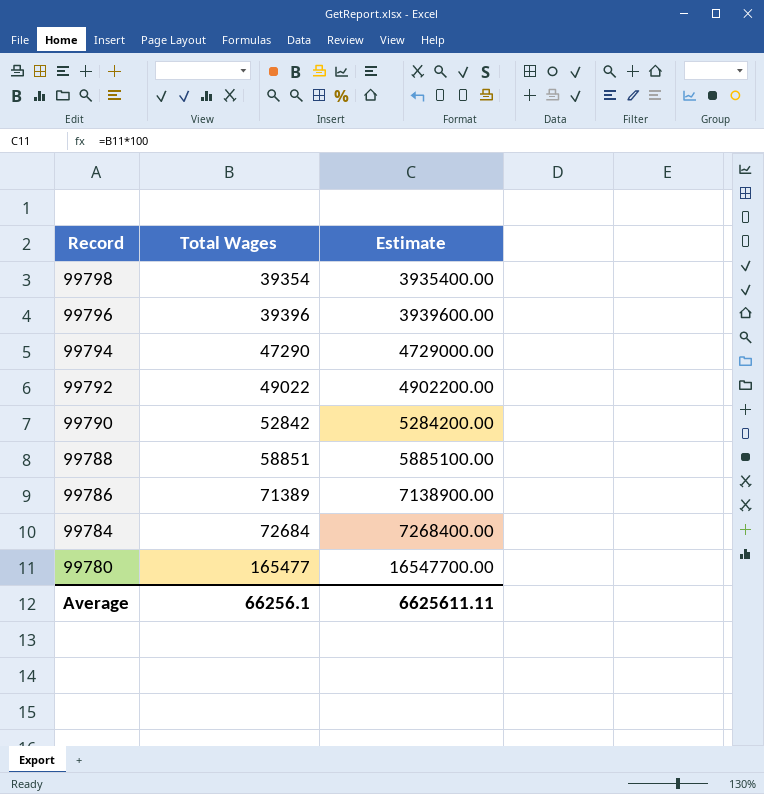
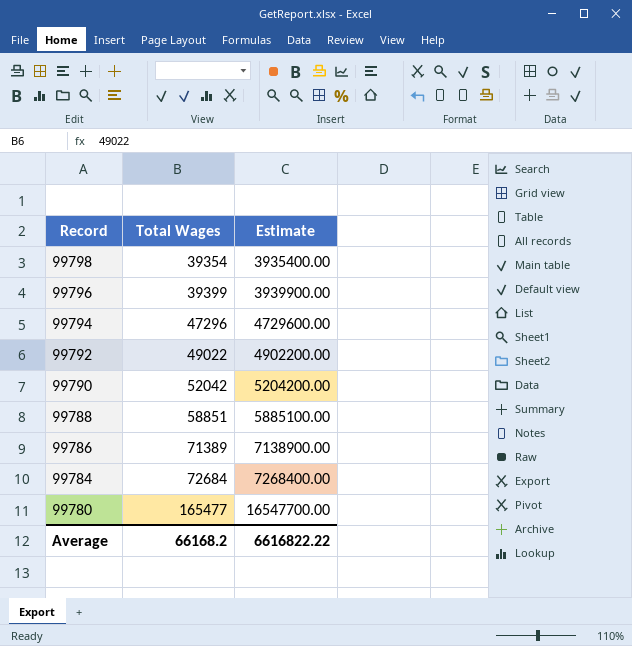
99796 | Total Wages: 39396 -> 39399
99796 | Estimate: 3939600.00 -> 3939900.00
99794 | Total Wages: 47290 -> 47296
99794 | Estimate: 4729000.00 -> 4729600.00
99790 | Total Wages: 52842 -> 52042
99790 | Estimate: 5284200.00 -> 5204200.00
Average | Total Wages: 66256.1 -> 66168.2
Average | Estimate: 6625611.11 -> 6616822.22

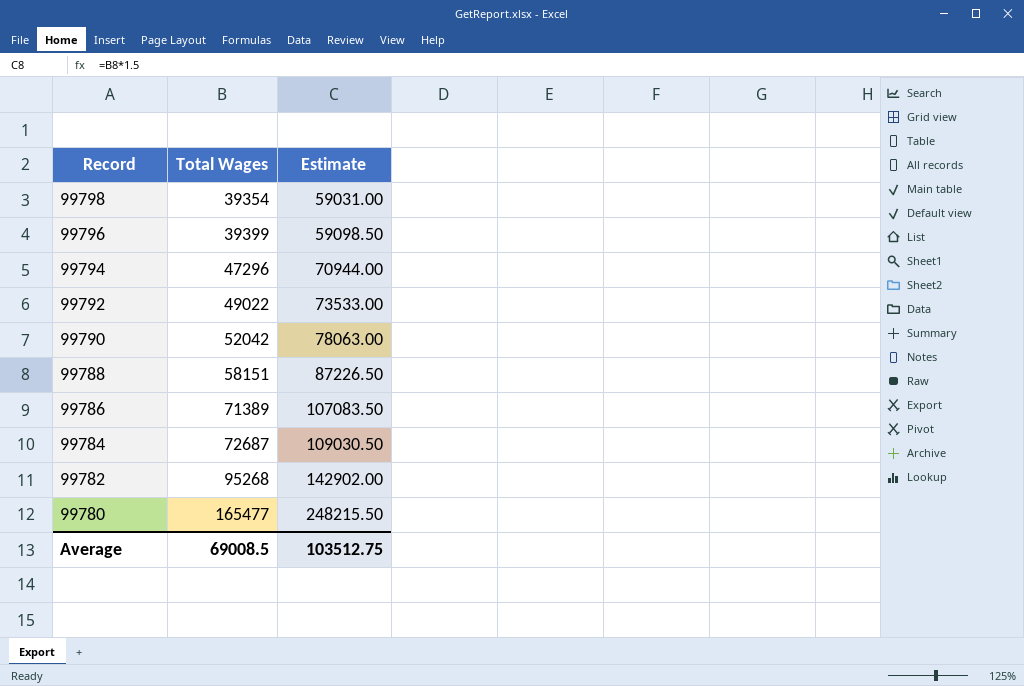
column Estimate | formula: [Total Wages] * 100 -> [Total Wages] * 1.5
99788 | Total Wages: 58851 -> 58151
99784 | Total Wages: 72684 -> 72687
row 99782: none -> 95268 | 142902.00
Average | Total Wages: 66168.2 -> 69008.5
Average | Estimate: 6616822.22 -> 103512.75

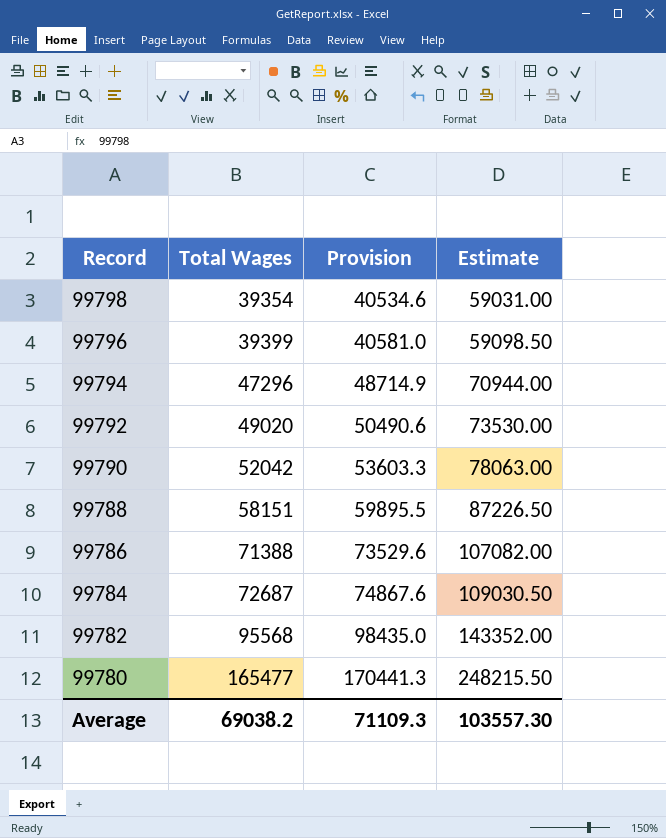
column Provision | formula: none -> [Total Wages] * 1.03
99792 | Total Wages: 49022 -> 49020
99792 | Estimate: 73533.00 -> 73530.00
99786 | Total Wages: 71389 -> 71388
99786 | Estimate: 107083.50 -> 107082.00
99782 | Total Wages: 95268 -> 95568
99782 | Estimate: 142902.00 -> 143352.00
Average | Total Wages: 69008.5 -> 69038.2
Average | Estimate: 103512.75 -> 103557.30

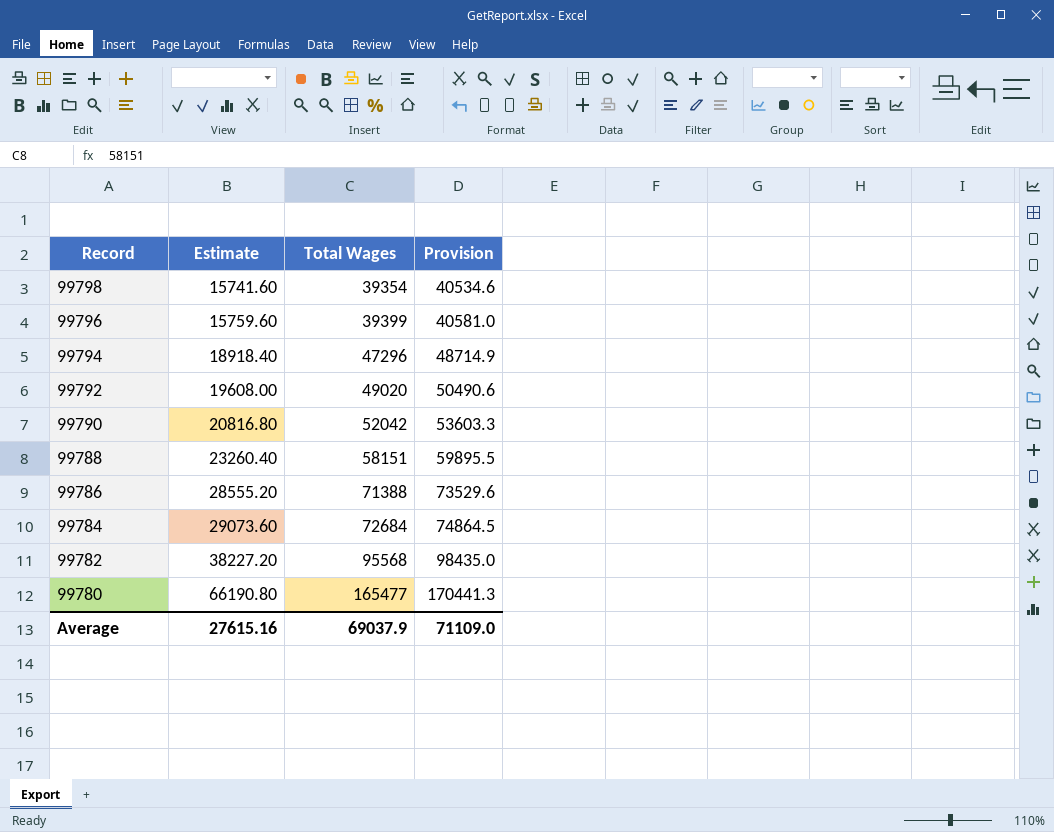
column Estimate | formula: [Total Wages] * 1.5 -> [Total Wages] * 0.4
column Estimate | position: 4 -> 2
99784 | Total Wages: 72687 -> 72684
99784 | Provision: 74867.6 -> 74864.5
Average | Estimate: 103557.30 -> 27615.16
Average | Total Wages: 69038.2 -> 69037.9
Average | Provision: 71109.3 -> 71109.0

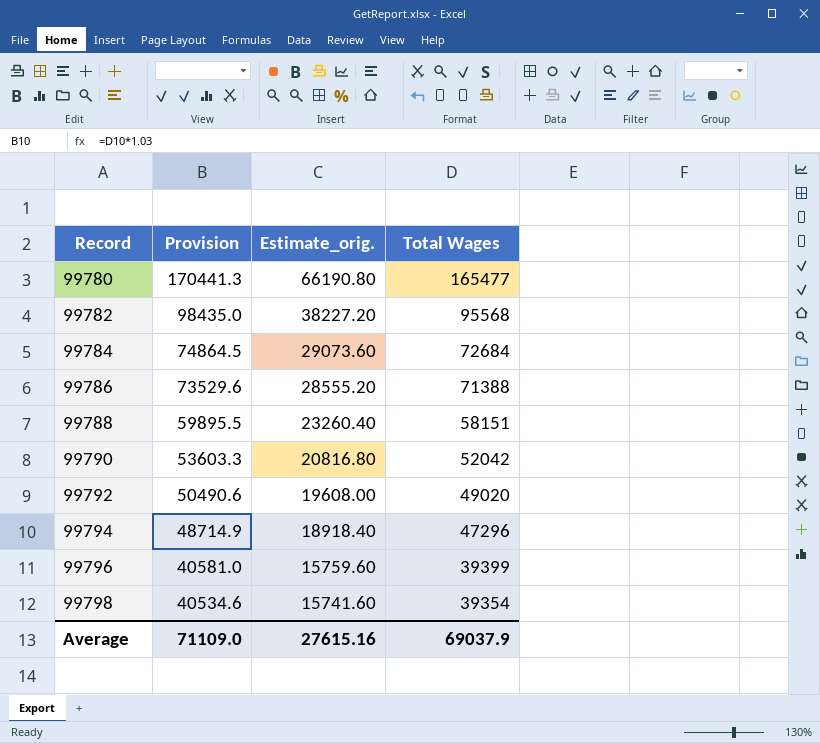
row order: Record descending -> Record ascending
column Provision | position: 4 -> 2
column name: Estimate -> Estimate_orig.

